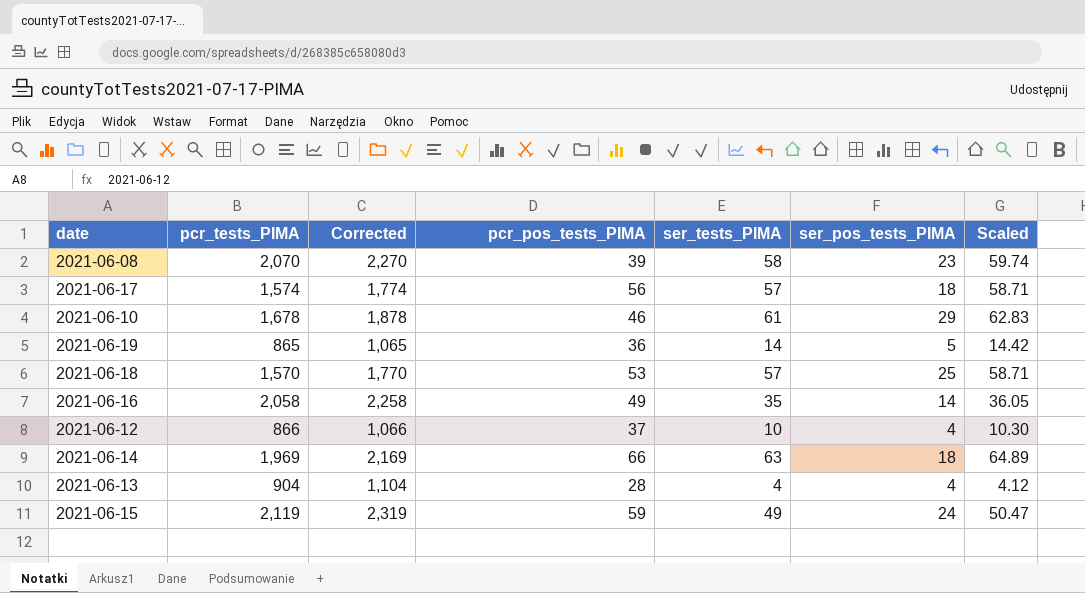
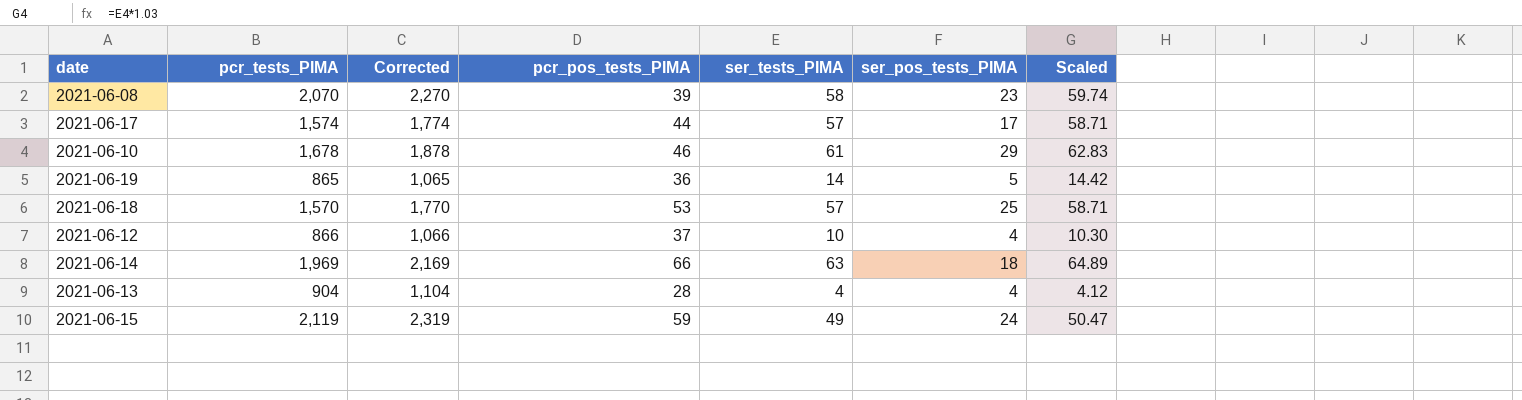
row 2021-06-16: 2,058 | 2,258 | 49 | 35 | 14 | 36.05 -> none
2021-06-17 | pcr_pos_tests_PIMA: 56 -> 44
2021-06-17 | ser_pos_tests_PIMA: 18 -> 17

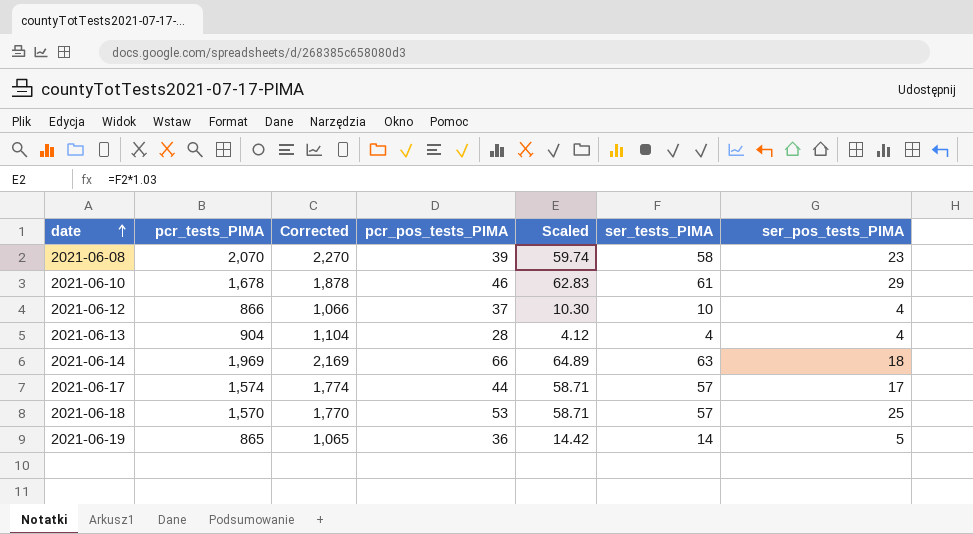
row order: none -> date ascending
column Scaled | position: 7 -> 5
row 2021-06-15: 2,119 | 2,319 | 59 | 49 | 24 | 50.47 -> none

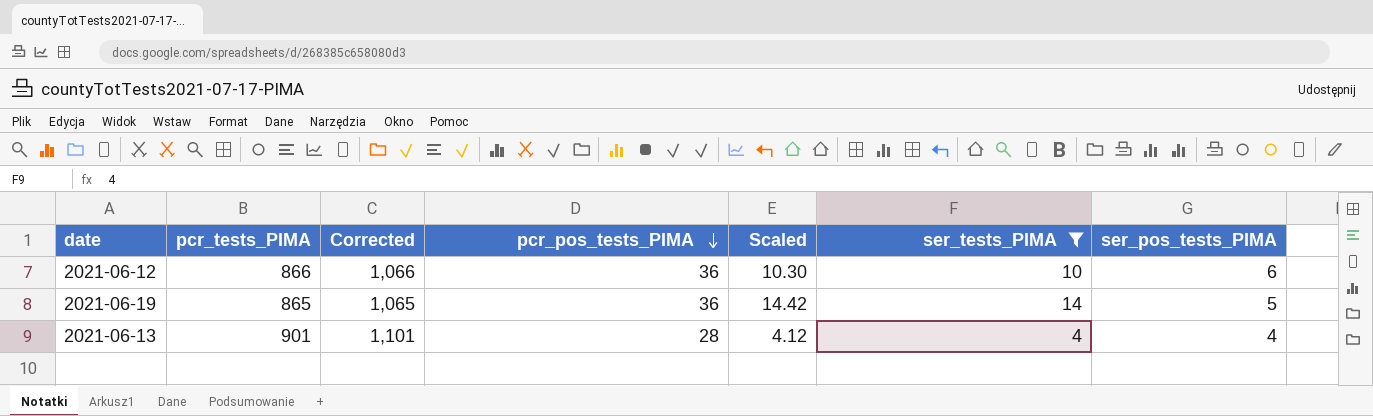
filter: none -> ser_tests_PIMA <= 14
row order: date ascending -> pcr_pos_tests_PIMA descending
2021-06-12 | pcr_pos_tests_PIMA: 37 -> 36
2021-06-12 | ser_pos_tests_PIMA: 4 -> 6
2021-06-13 | pcr_tests_PIMA: 904 -> 901
2021-06-13 | Corrected: 1,104 -> 1,101

